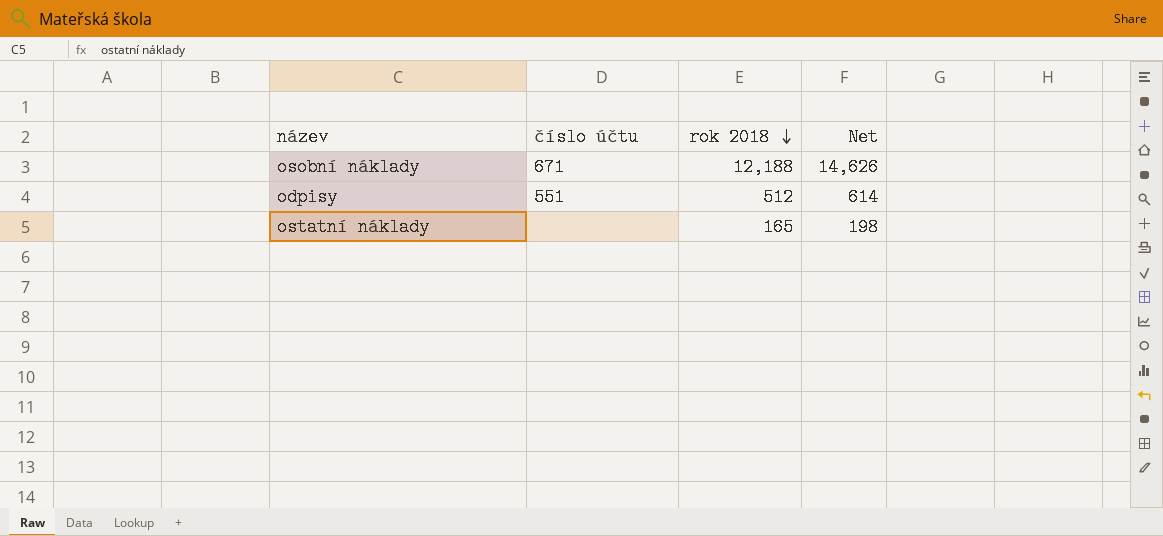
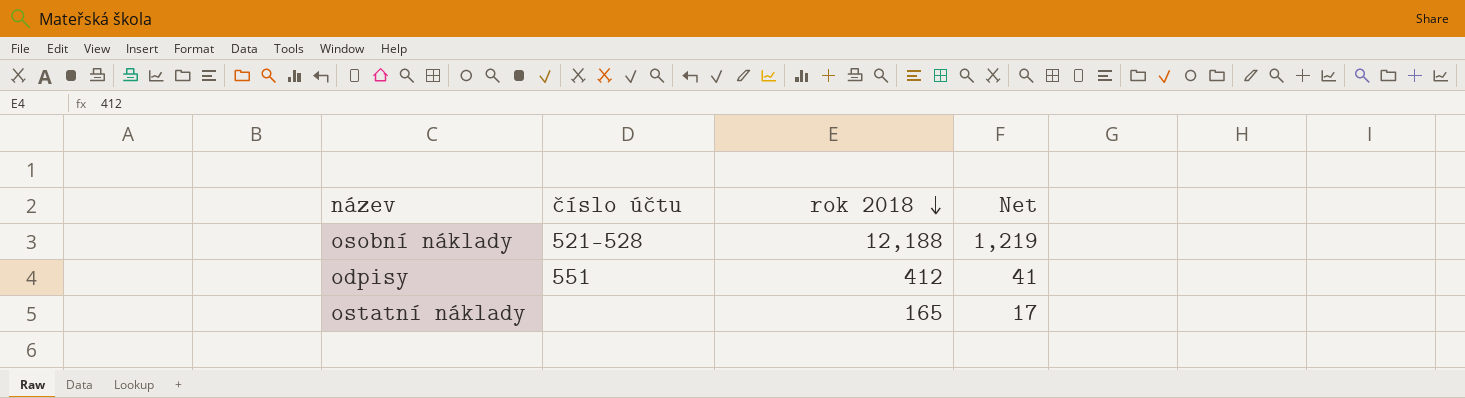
column Net | formula: [rok 2018] * 1.2 -> [rok 2018] * 0.1
osobní náklady | číslo účtu: 671 -> 521-528
odpisy | rok 2018: 512 -> 412

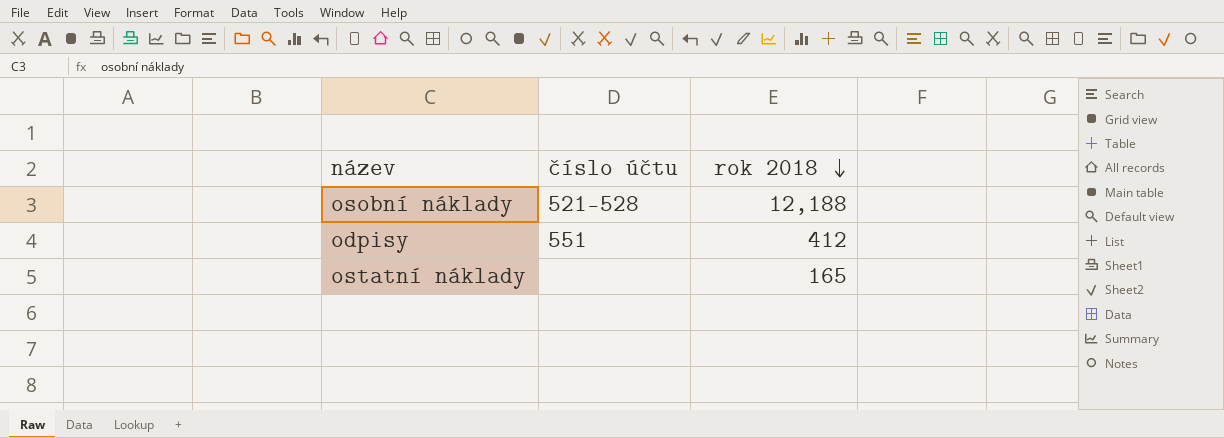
column Net | formula: [rok 2018] * 0.1 -> none

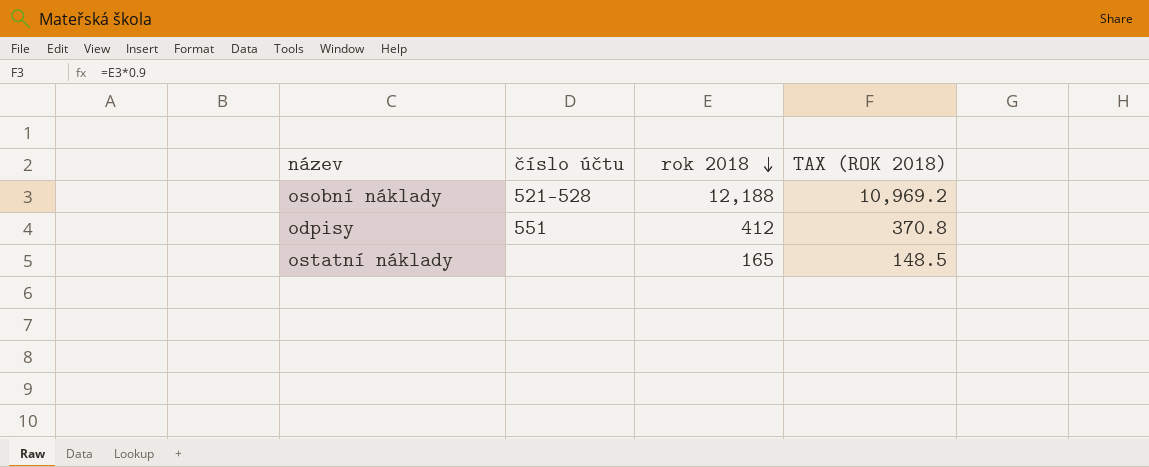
column TAX (ROK 2018) | formula: none -> [rok 2018] * 0.9

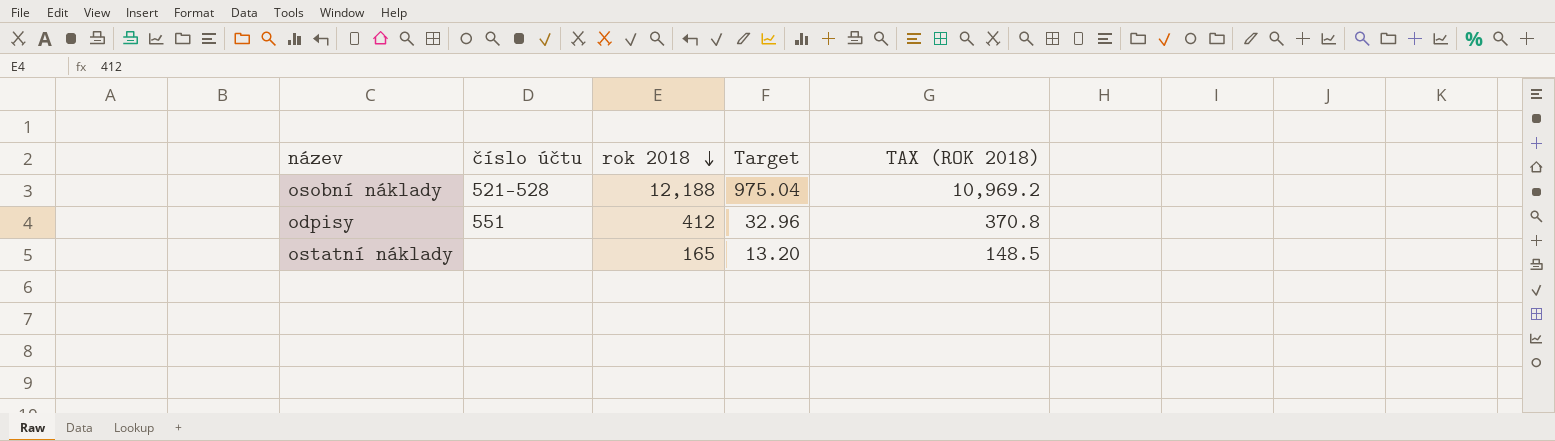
column Target | formula: none -> [rok 2018] * 0.08

